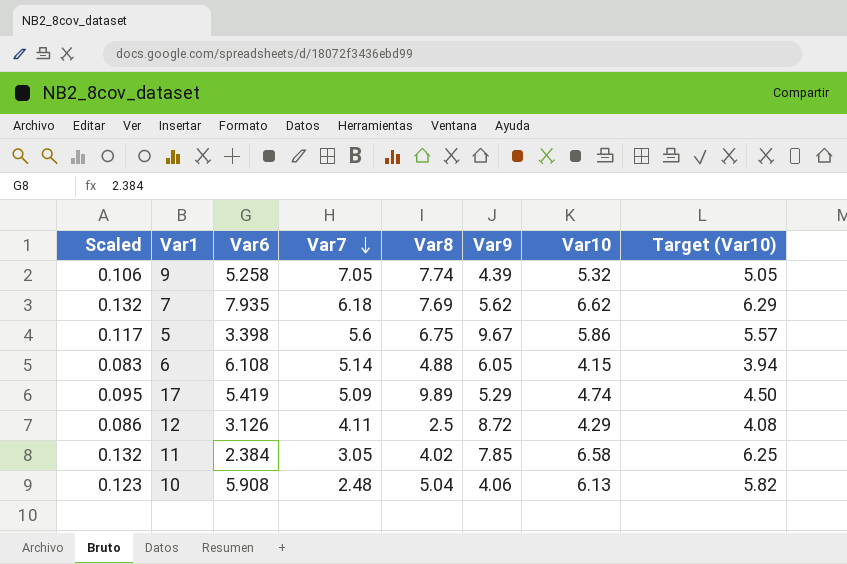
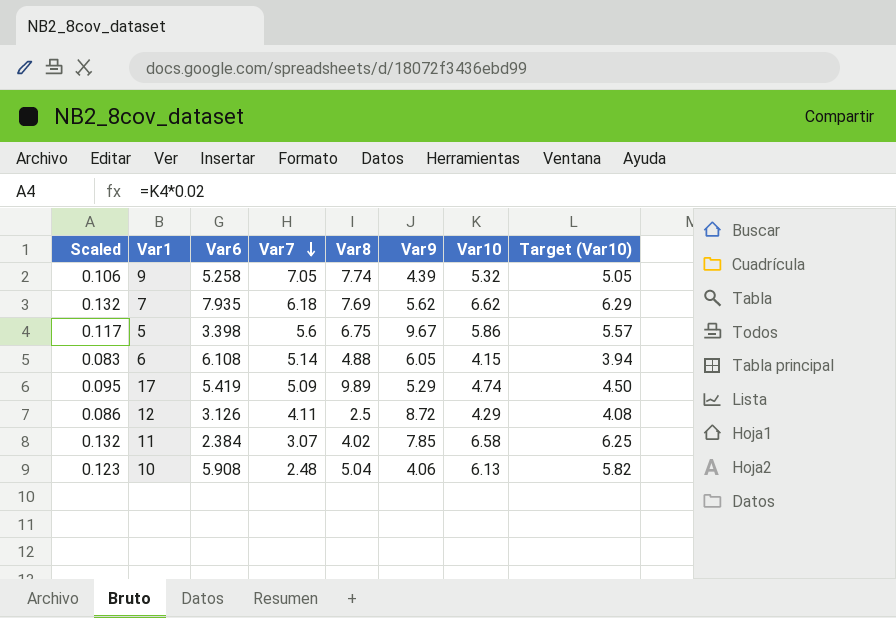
11 | Var7: 3.05 -> 3.07

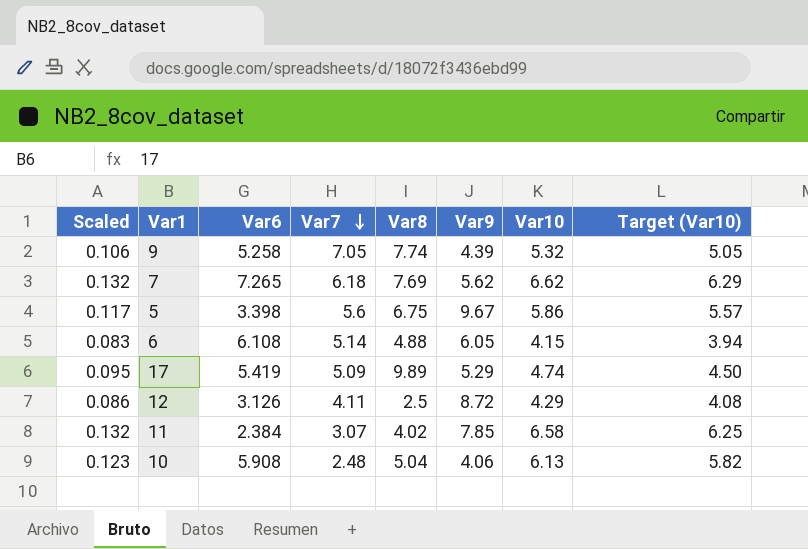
7 | Var6: 7.935 -> 7.265

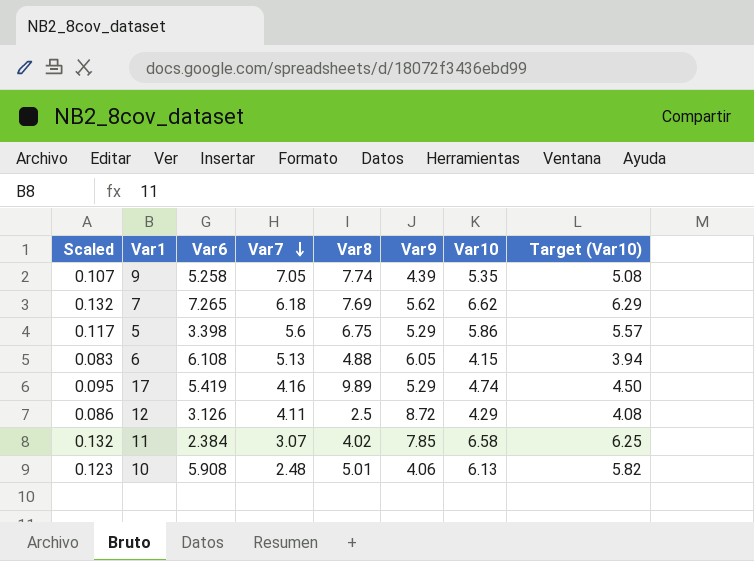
9 | Scaled: 0.106 -> 0.107
9 | Var10: 5.32 -> 5.35
9 | Target (Var10): 5.05 -> 5.08
5 | Var9: 9.67 -> 5.29
6 | Var7: 5.14 -> 5.13
17 | Var7: 5.09 -> 4.16
10 | Var8: 5.04 -> 5.01

